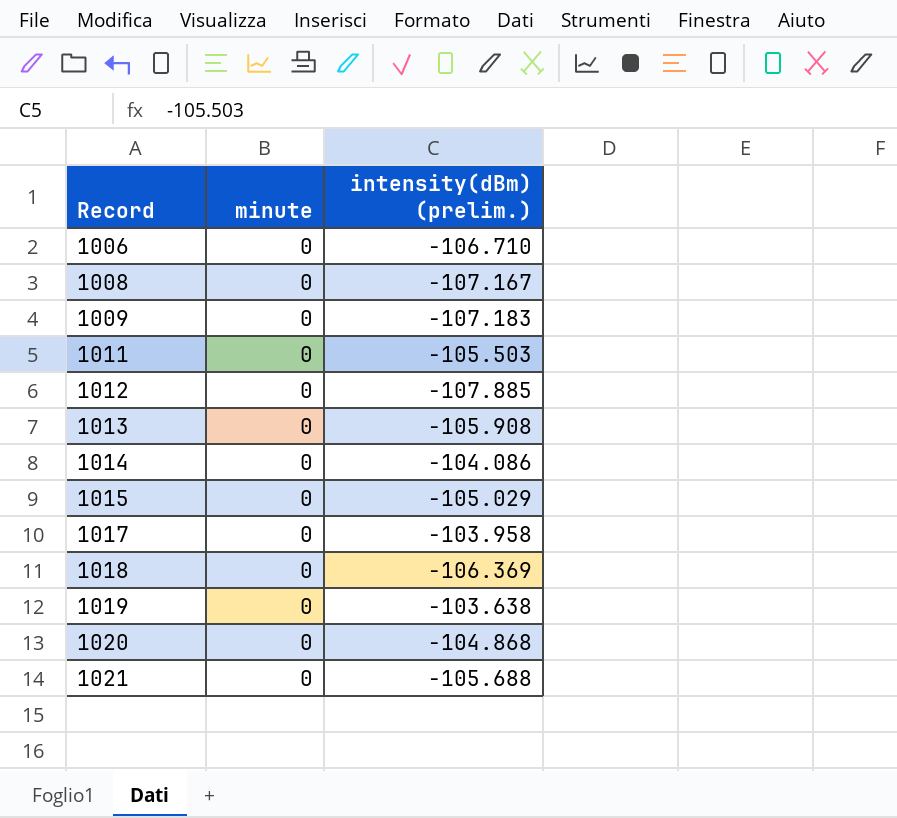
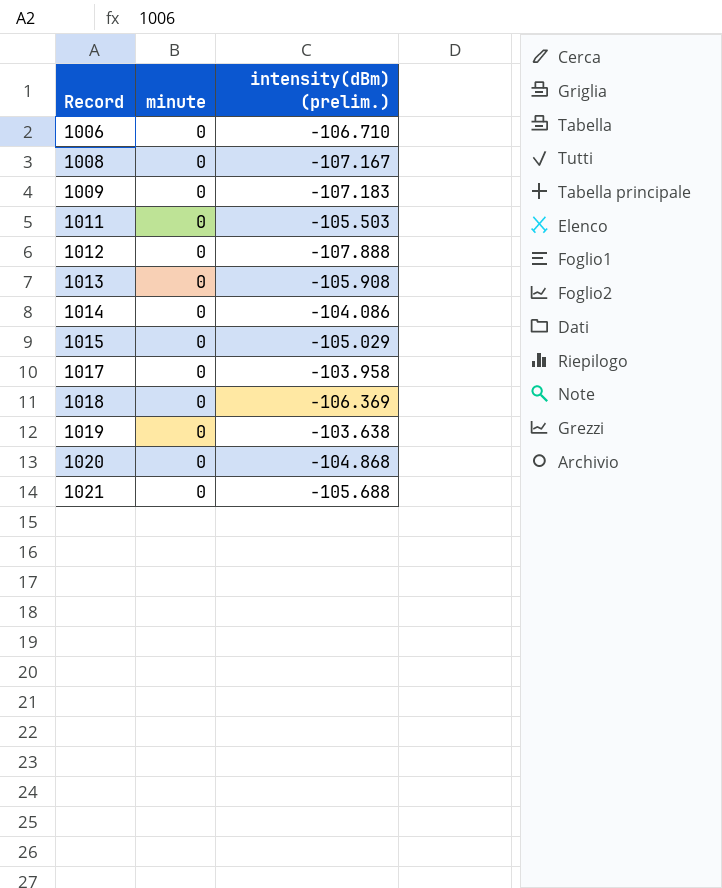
1012 | intensity(dBm) (prelim.): -107.885 -> -107.888

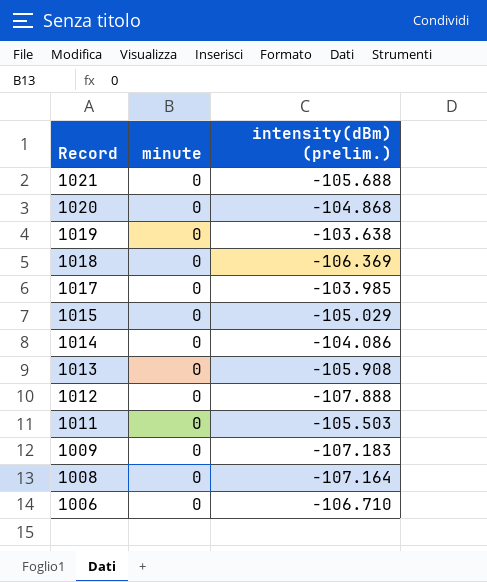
row order: Record ascending -> Record descending
1017 | intensity(dBm) (prelim.): -103.958 -> -103.985
1008 | intensity(dBm) (prelim.): -107.167 -> -107.164

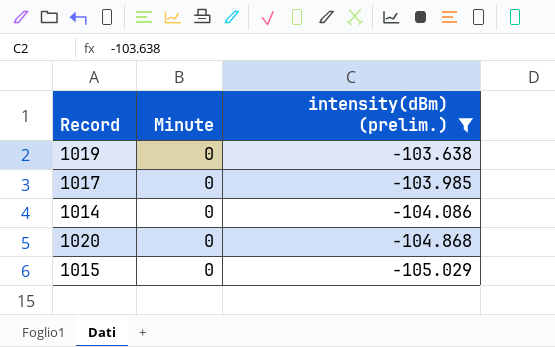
filter: none -> intensity(dBm) (prelim.) >= -105.029
row order: Record descending -> intensity(dBm) (prelim.) descending
column name: minute -> Minute

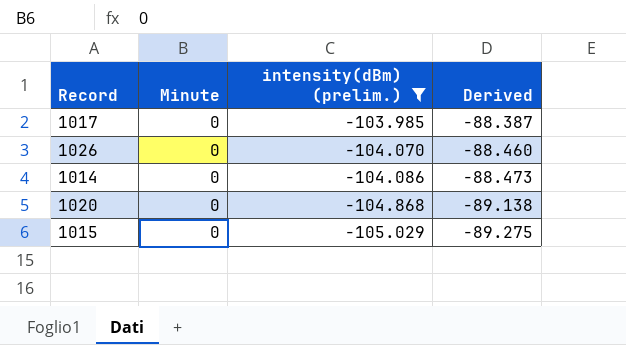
column Derived | formula: none -> [intensity(dBm) (prelim.)] * 0.85
row 1019: 0 | -103.638 -> none
row 1026: none -> 0 | -104.070 | -88.460

